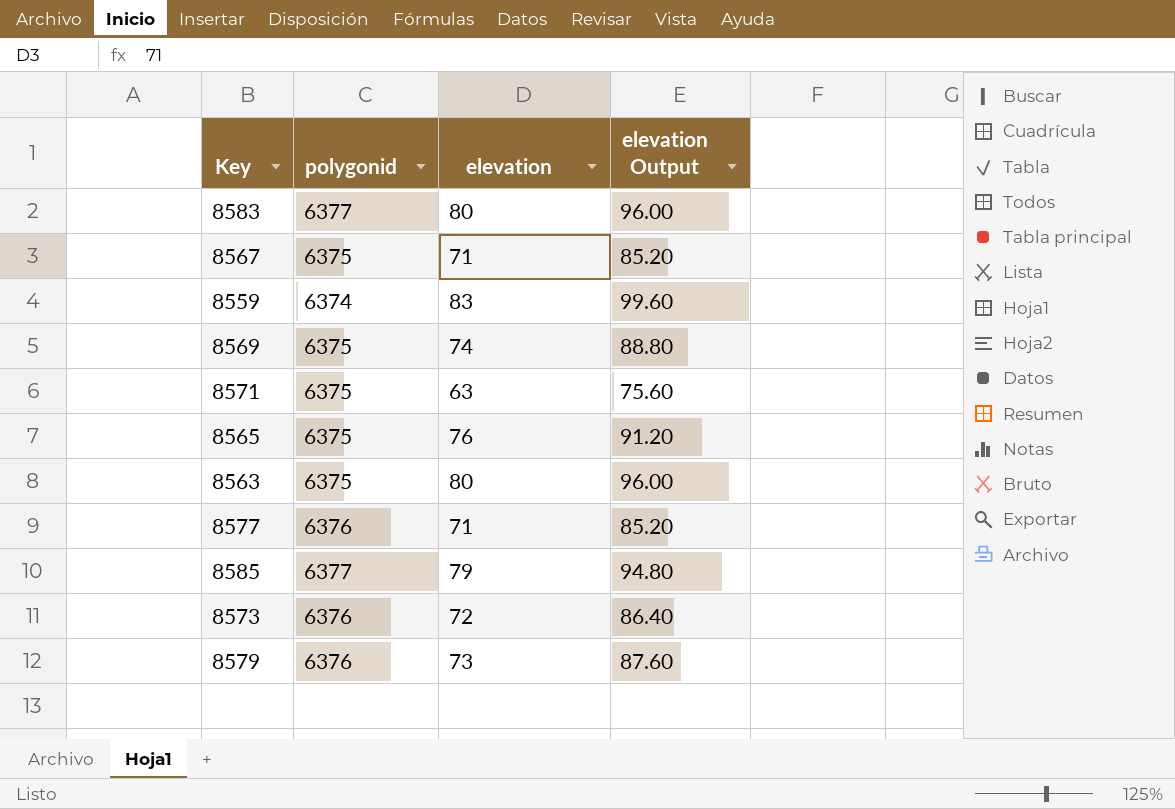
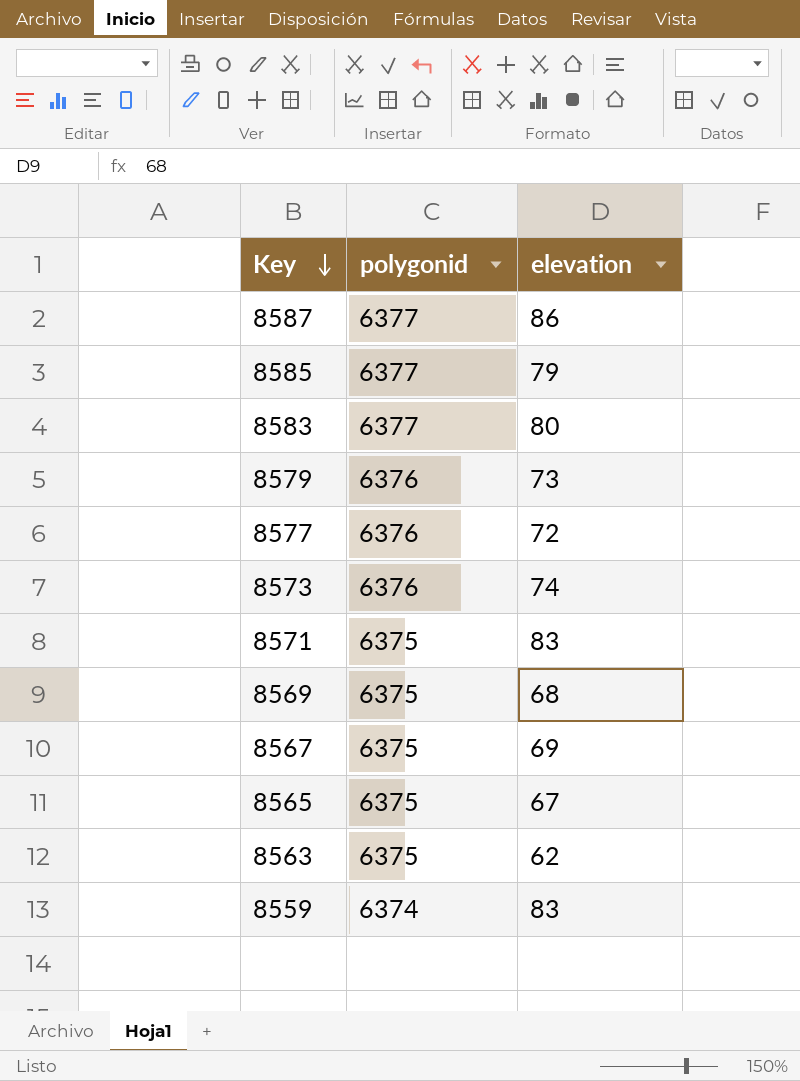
row order: none -> Key descending
column elevation Output | formula: [elevation] * 1.2 -> none
row 8587: none -> 6377 | 86
8577 | elevation: 71 -> 72
8573 | elevation: 72 -> 74
8571 | elevation: 63 -> 83
8569 | elevation: 74 -> 68
8567 | elevation: 71 -> 69
8565 | elevation: 76 -> 67
8563 | elevation: 80 -> 62

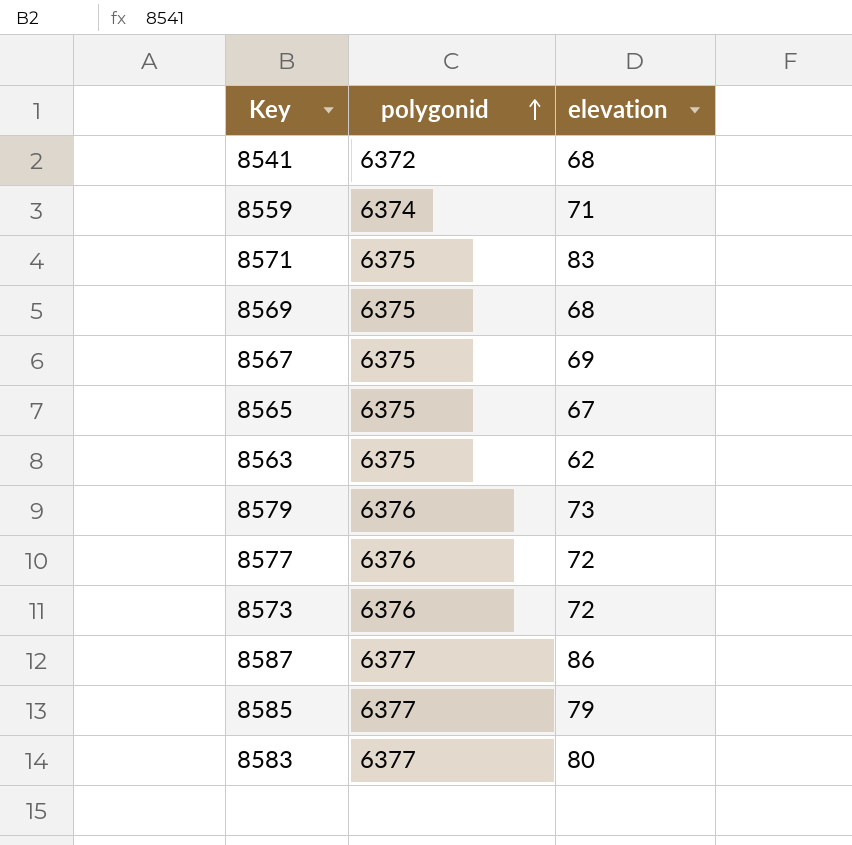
row order: Key descending -> polygonid ascending
row 8541: none -> 6372 | 68
8559 | elevation: 83 -> 71
8573 | elevation: 74 -> 72

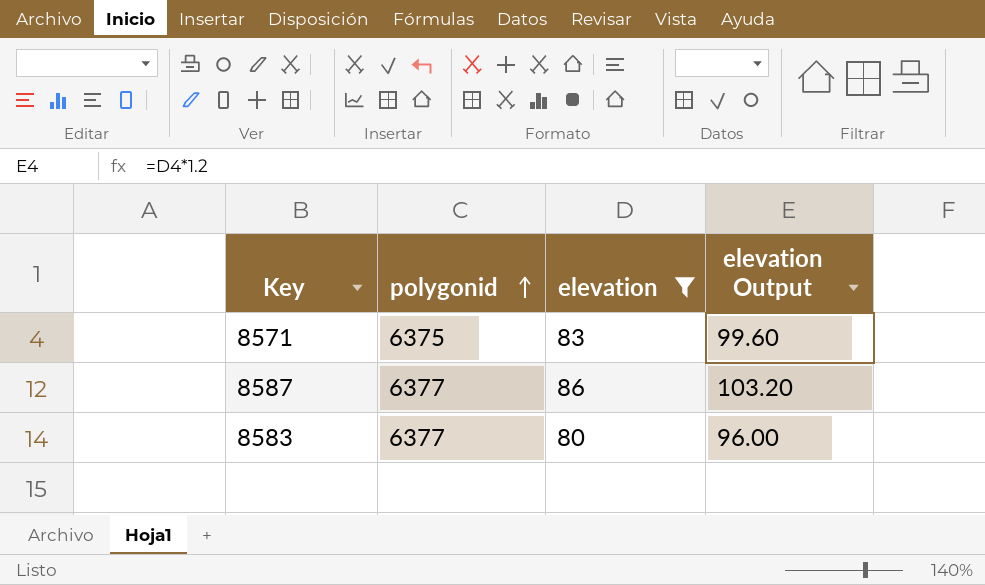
filter: none -> elevation >= 80
column elevation Output | formula: none -> [elevation] * 1.2

